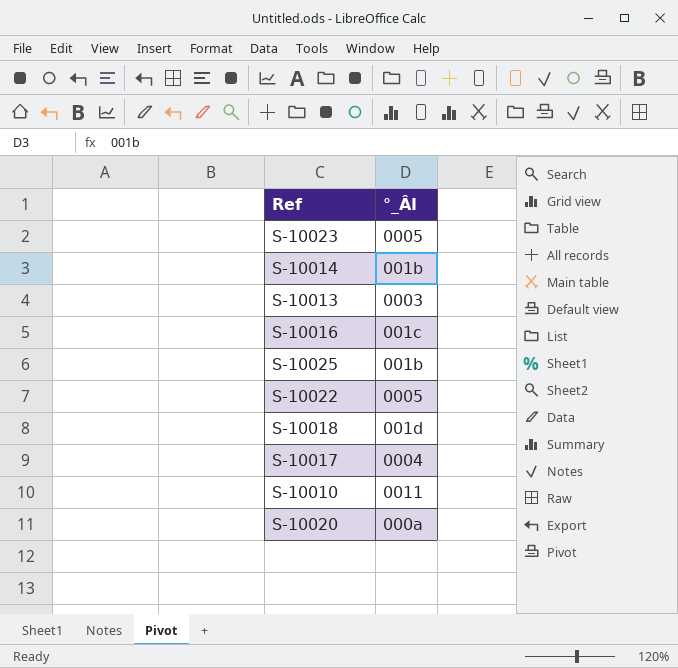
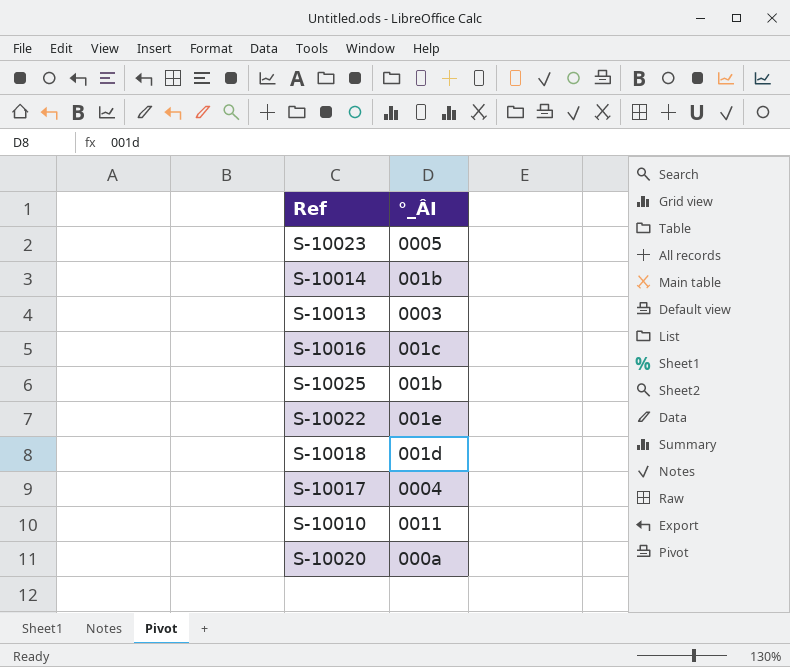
S-10022 | °_ÂI: 0005 -> 001e

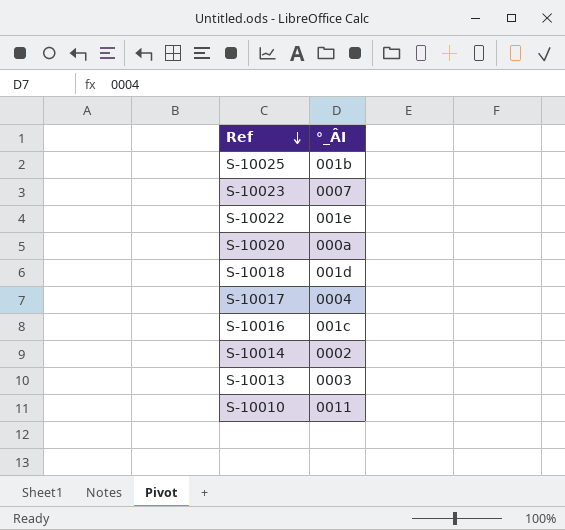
row order: none -> Ref descending
S-10023 | °_ÂI: 0005 -> 0007
S-10014 | °_ÂI: 001b -> 0002

